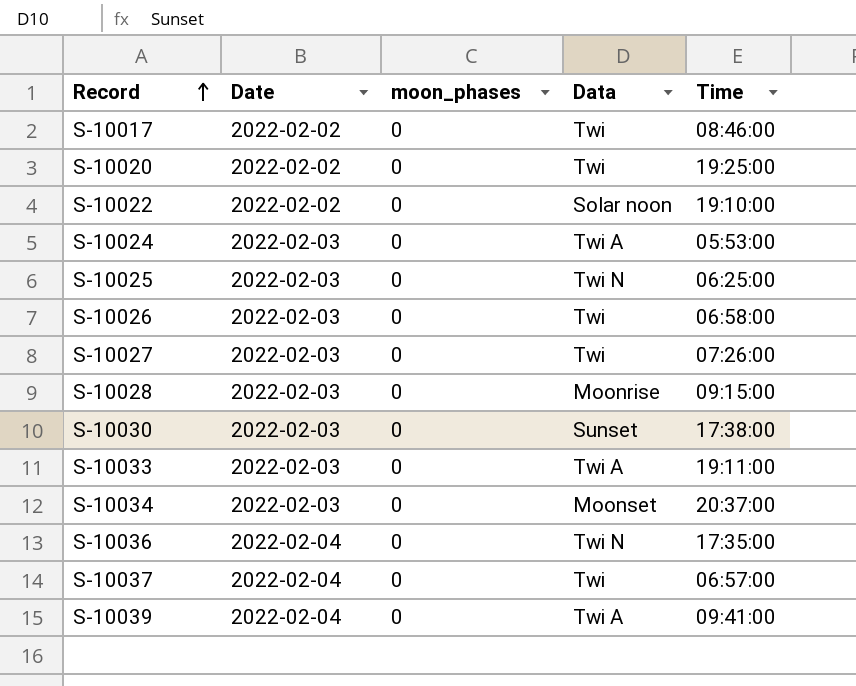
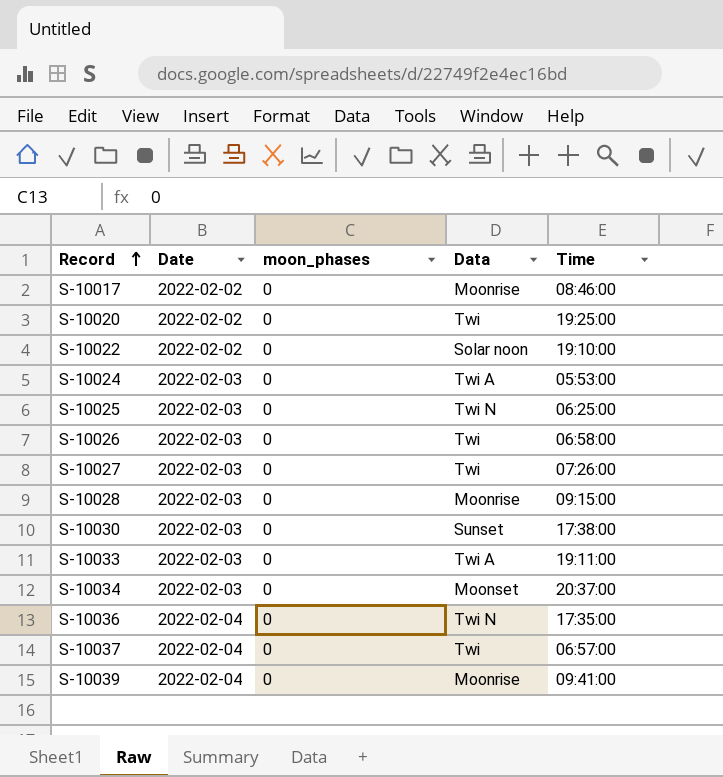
S-10017 | Data: Twi -> Moonrise
S-10039 | Data: Twi A -> Moonrise

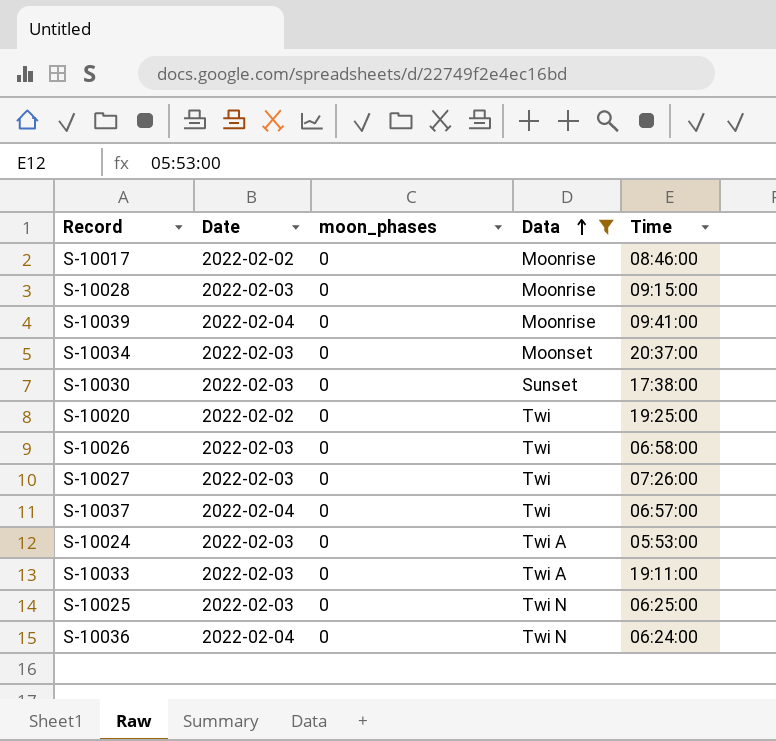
filter: none -> Data != Solar noon
row order: Record ascending -> Data ascending
S-10036 | Time: 17:35:00 -> 06:24:00

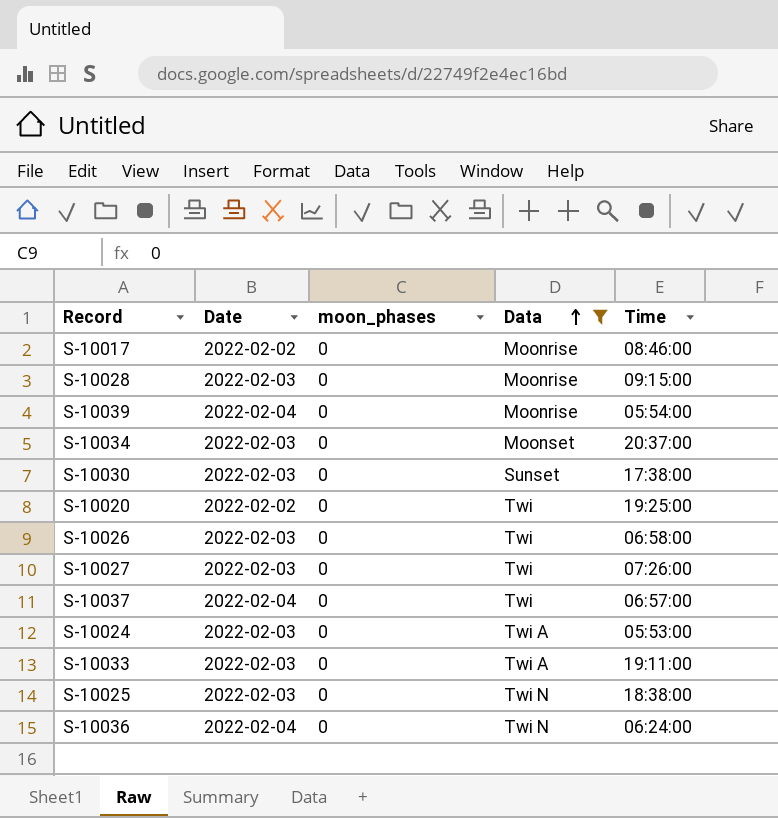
S-10039 | Time: 09:41:00 -> 05:54:00
S-10025 | Time: 06:25:00 -> 18:38:00

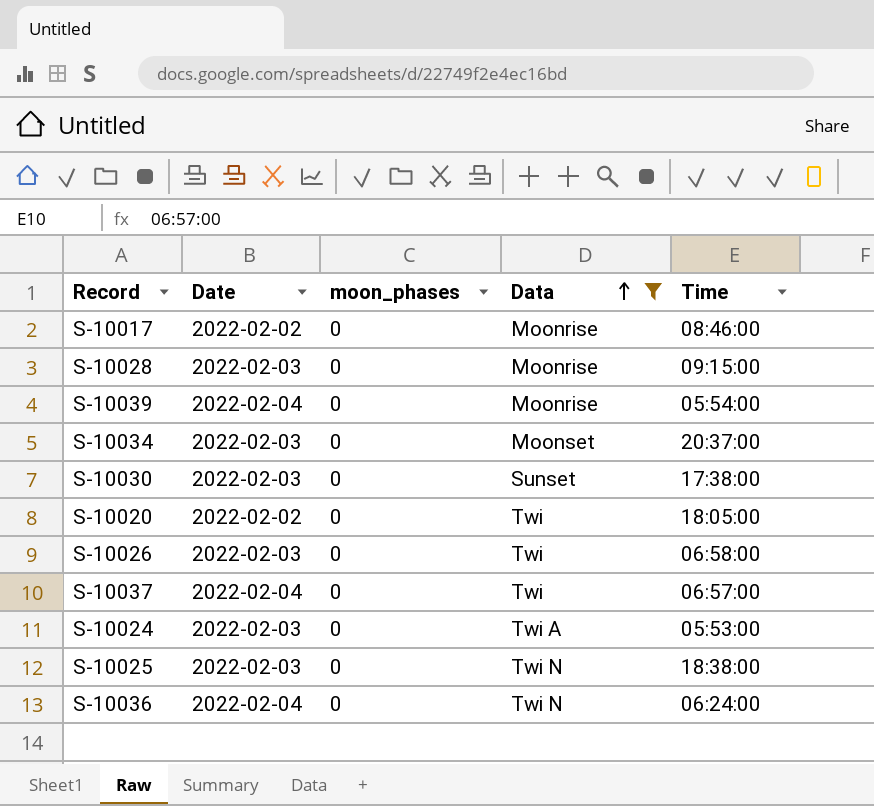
row S-10027: 2022-02-03 | 0 | Twi | 07:26:00 -> none
row S-10033: 2022-02-03 | 0 | Twi A | 19:11:00 -> none
S-10020 | Time: 19:25:00 -> 18:05:00

